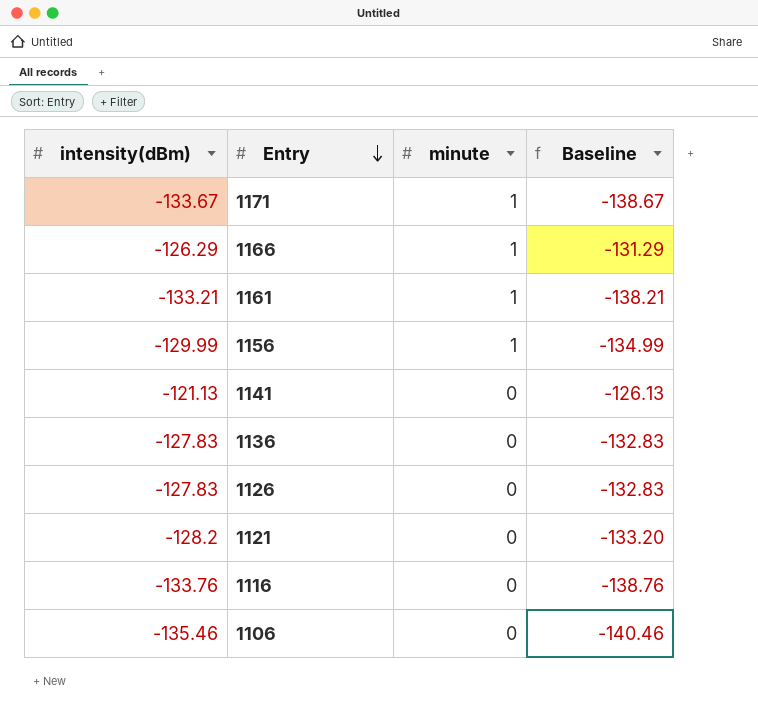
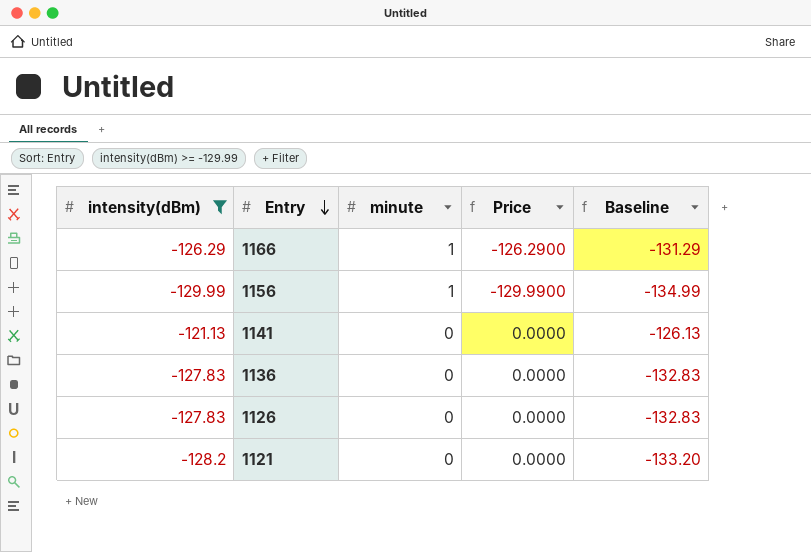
filter: none -> intensity(dBm) >= -129.99
column Price | formula: none -> [intensity(dBm)] * [minute]

